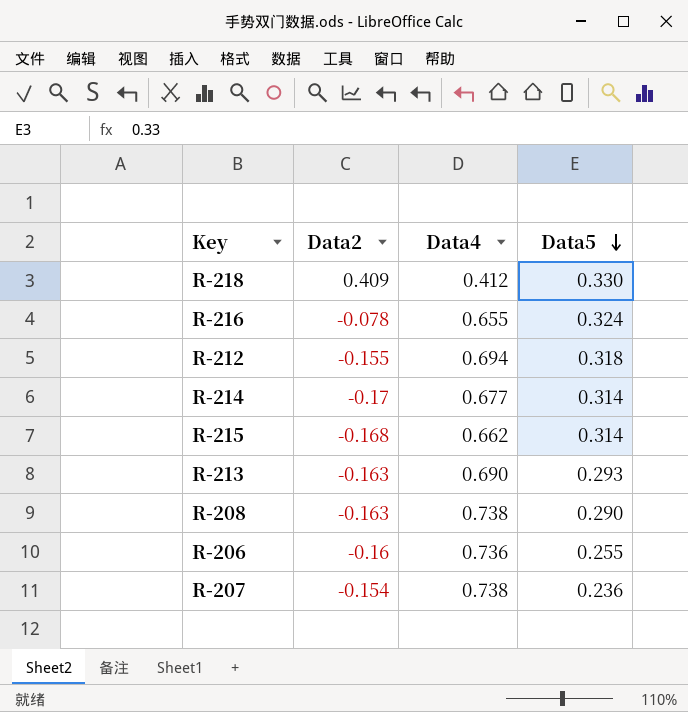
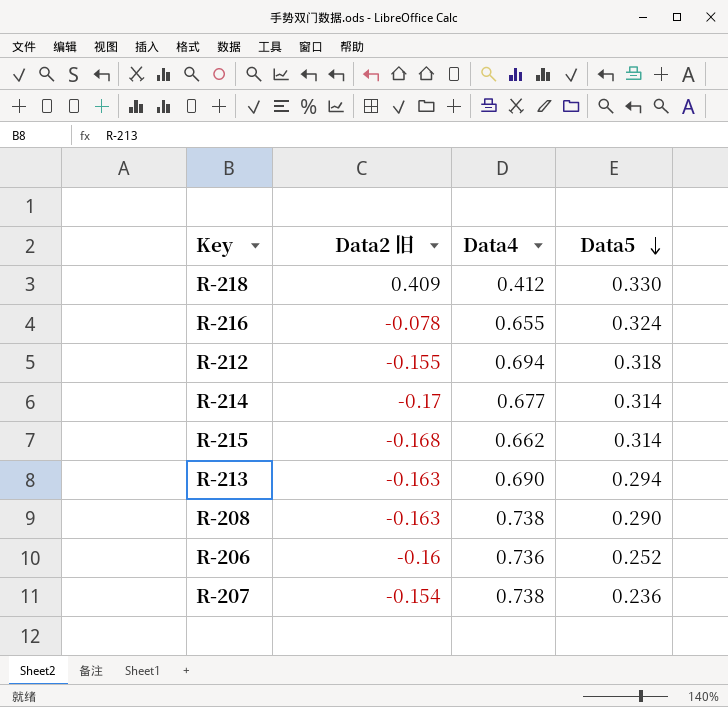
column name: Data2 -> Data2 旧
R-213 | Data5: 0.293 -> 0.294
R-206 | Data5: 0.255 -> 0.252

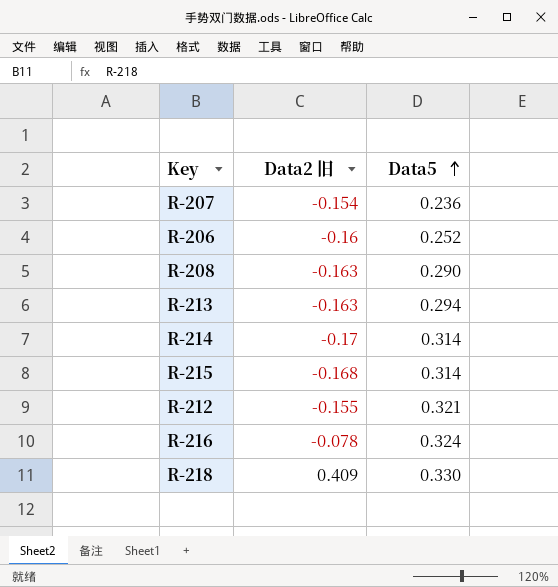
row order: Data5 descending -> Data5 ascending
column Data4 | position: 3 -> none
R-212 | Data5: 0.318 -> 0.321

